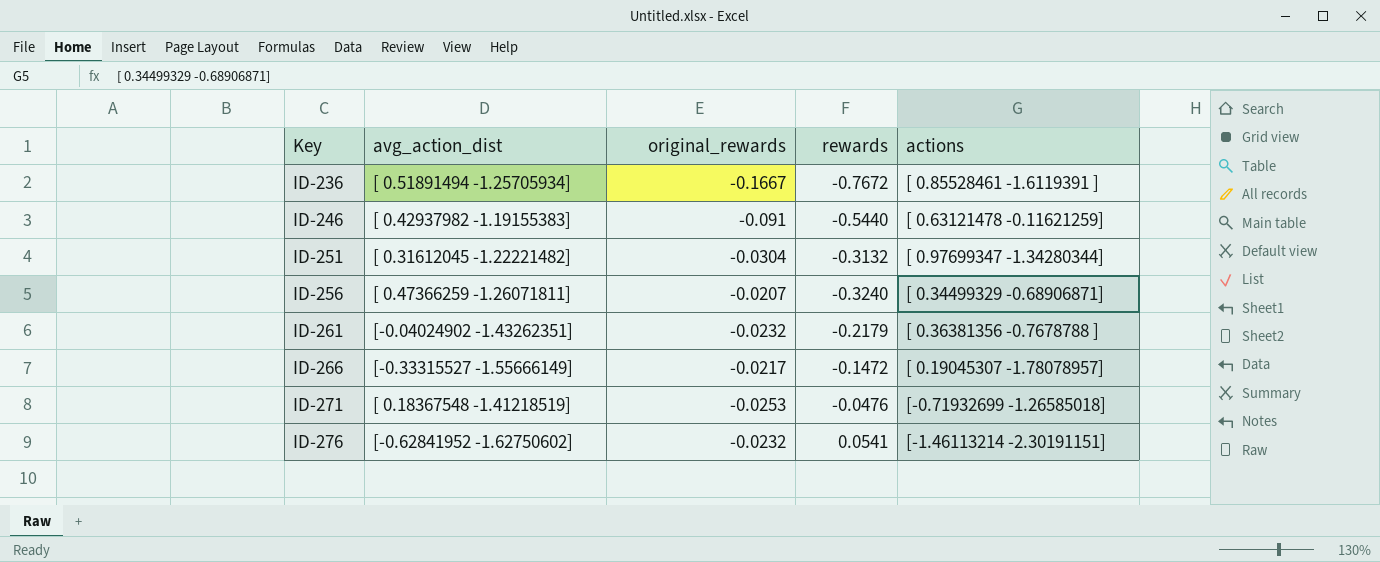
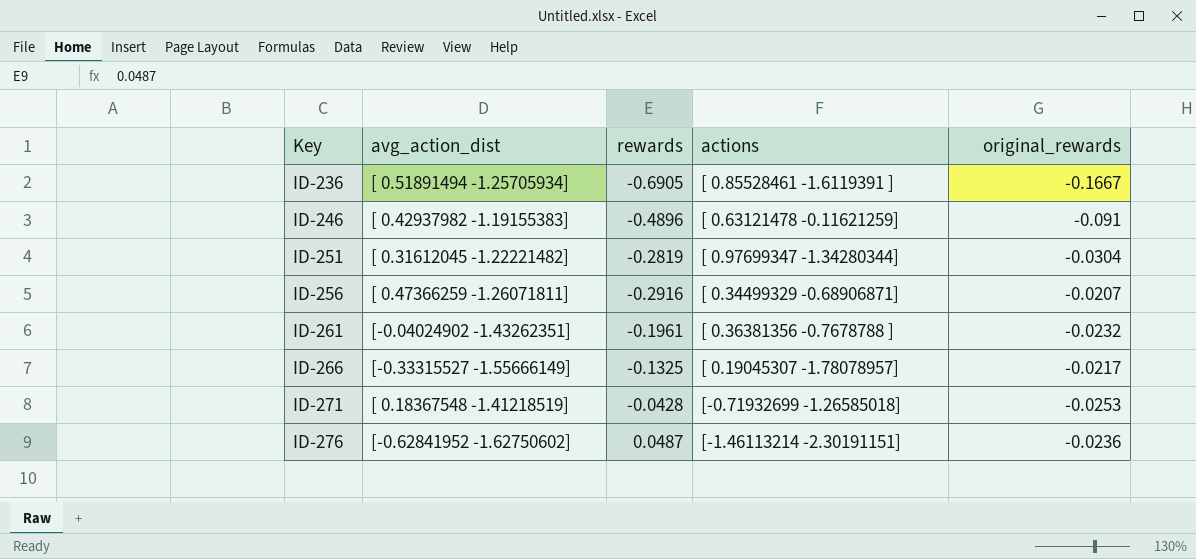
column original_rewards | position: 3 -> 5
ID-236 | rewards: -0.7672 -> -0.6905
ID-246 | rewards: -0.5440 -> -0.4896
ID-251 | rewards: -0.3132 -> -0.2819
ID-256 | rewards: -0.3240 -> -0.2916
ID-261 | rewards: -0.2179 -> -0.1961
ID-266 | rewards: -0.1472 -> -0.1325
ID-271 | rewards: -0.0476 -> -0.0428
ID-276 | rewards: 0.0541 -> 0.0487
ID-276 | original_rewards: -0.0232 -> -0.0236

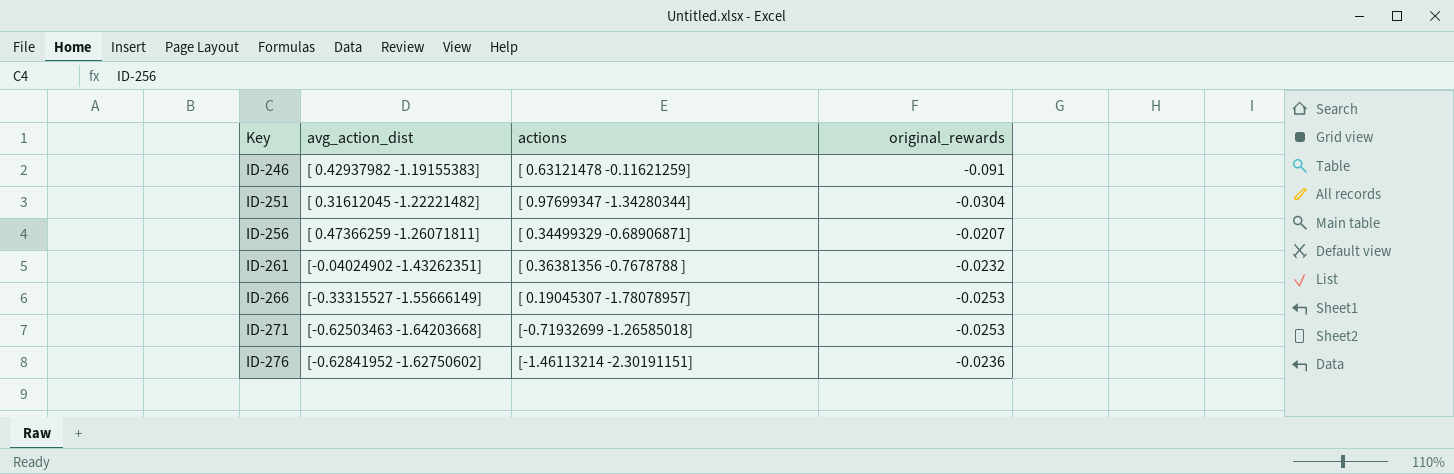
column rewards | position: 3 -> none
row ID-236: [ 0.51891494 -1.25705934] | -0.6905 | [ 0.85528461 -1.6119391 ] | -0.1667 -> none
ID-266 | original_rewards: -0.0217 -> -0.0253
ID-271 | avg_action_dist: [ 0.18367548 -1.41218519] -> [-0.62503463 -1.64203668]

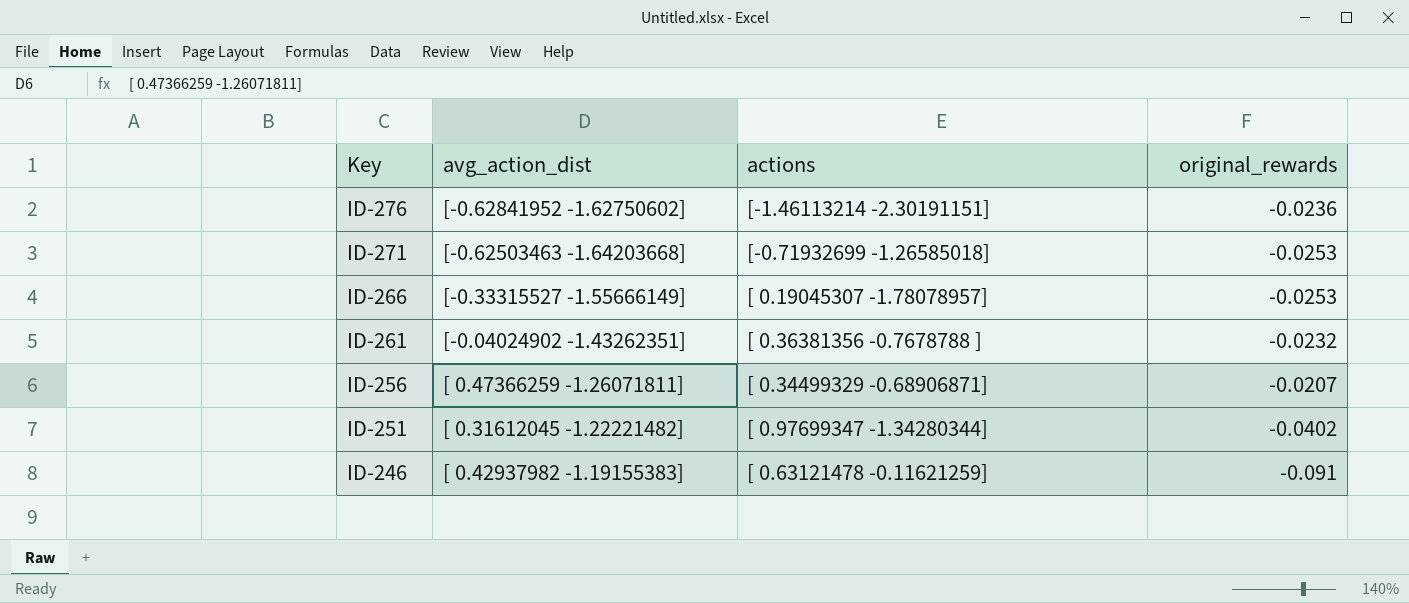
row order: Key ascending -> Key descending
ID-251 | original_rewards: -0.0304 -> -0.0402

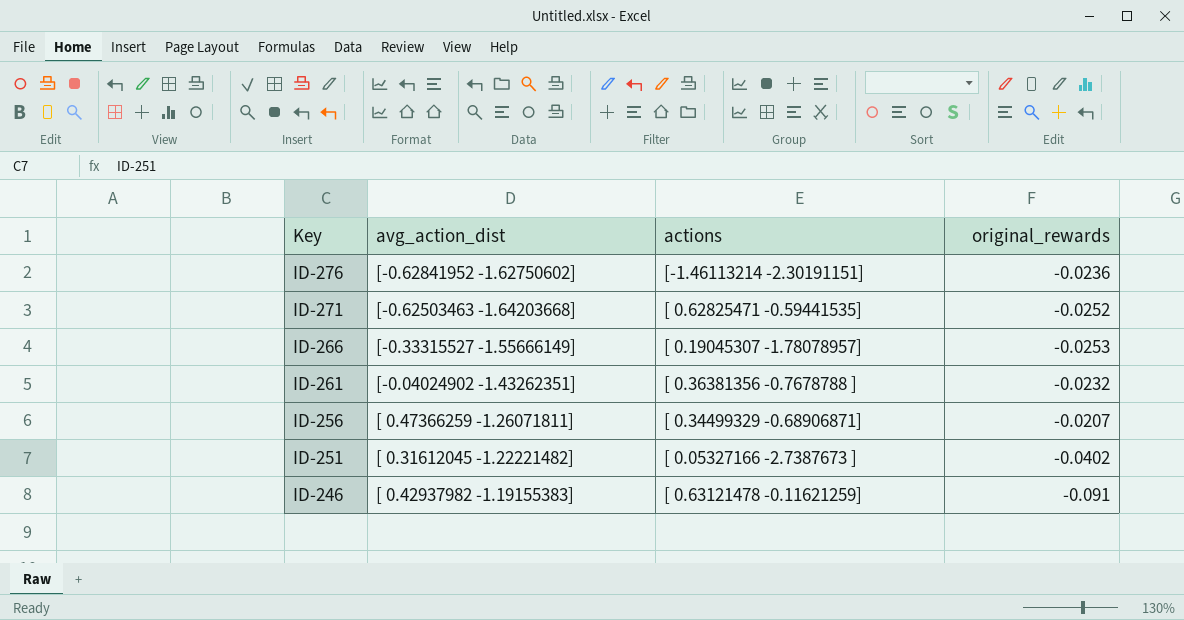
ID-271 | actions: [-0.71932699 -1.26585018] -> [ 0.62825471 -0.59441535]
ID-271 | original_rewards: -0.0253 -> -0.0252
ID-251 | actions: [ 0.97699347 -1.34280344] -> [ 0.05327166 -2.7387673 ]

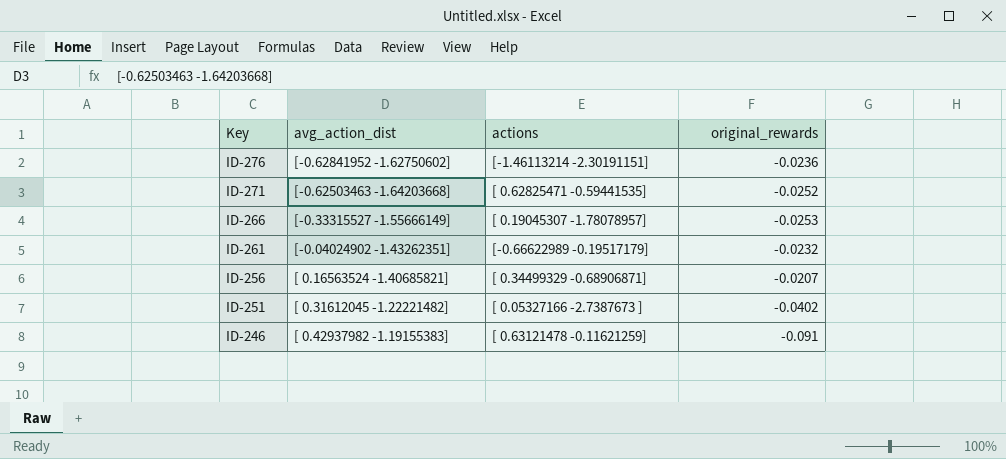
ID-261 | actions: [ 0.36381356 -0.7678788 ] -> [-0.66622989 -0.19517179]
ID-256 | avg_action_dist: [ 0.47366259 -1.26071811] -> [ 0.16563524 -1.40685821]

